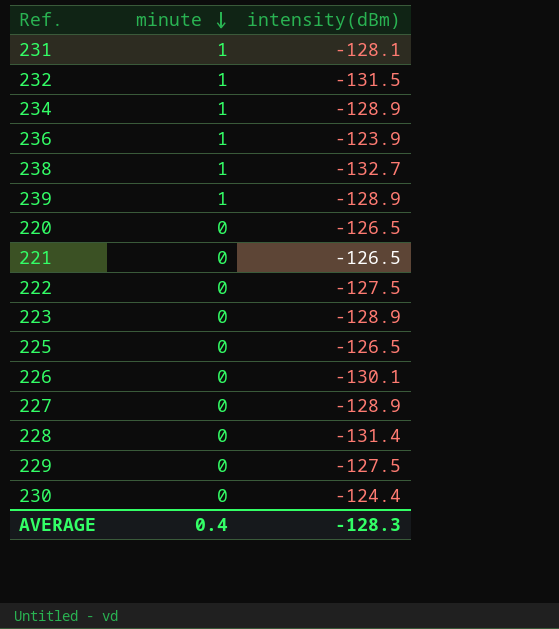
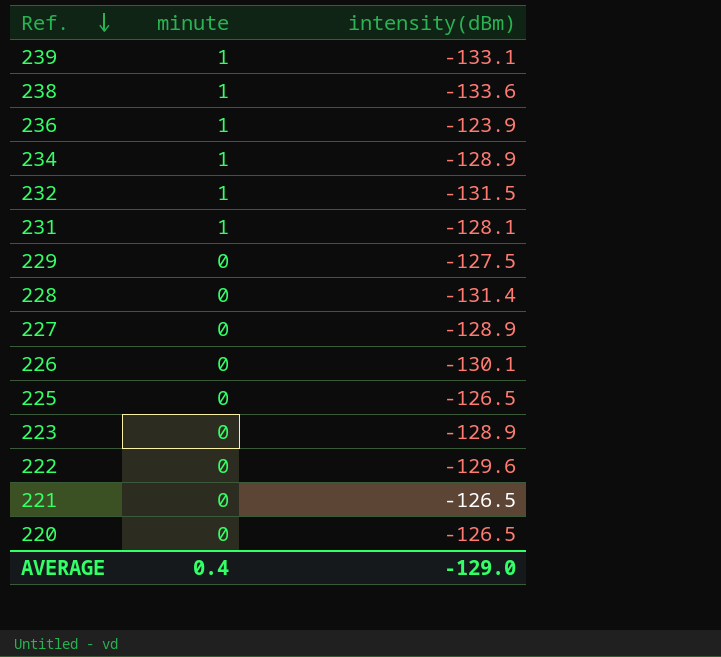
row order: minute descending -> Ref. descending
row 230: 0 | -124.4 -> none
239 | intensity(dBm): -128.9 -> -133.1
238 | intensity(dBm): -132.7 -> -133.6
222 | intensity(dBm): -127.5 -> -129.6
AVERAGE | intensity(dBm): -128.3 -> -129.0

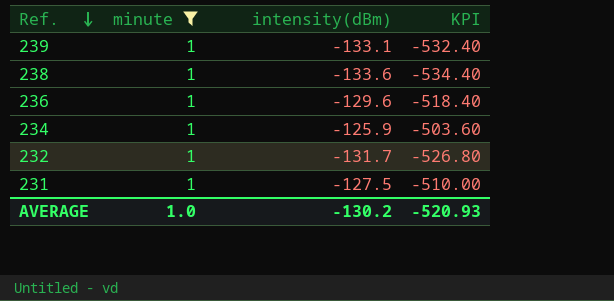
filter: none -> minute = 1
column KPI | formula: none -> [intensity(dBm)] * 4
236 | intensity(dBm): -123.9 -> -129.6
234 | intensity(dBm): -128.9 -> -125.9
232 | intensity(dBm): -131.5 -> -131.7
231 | intensity(dBm): -128.1 -> -127.5
AVERAGE | minute: 0.4 -> 1.0
AVERAGE | intensity(dBm): -129.0 -> -130.2

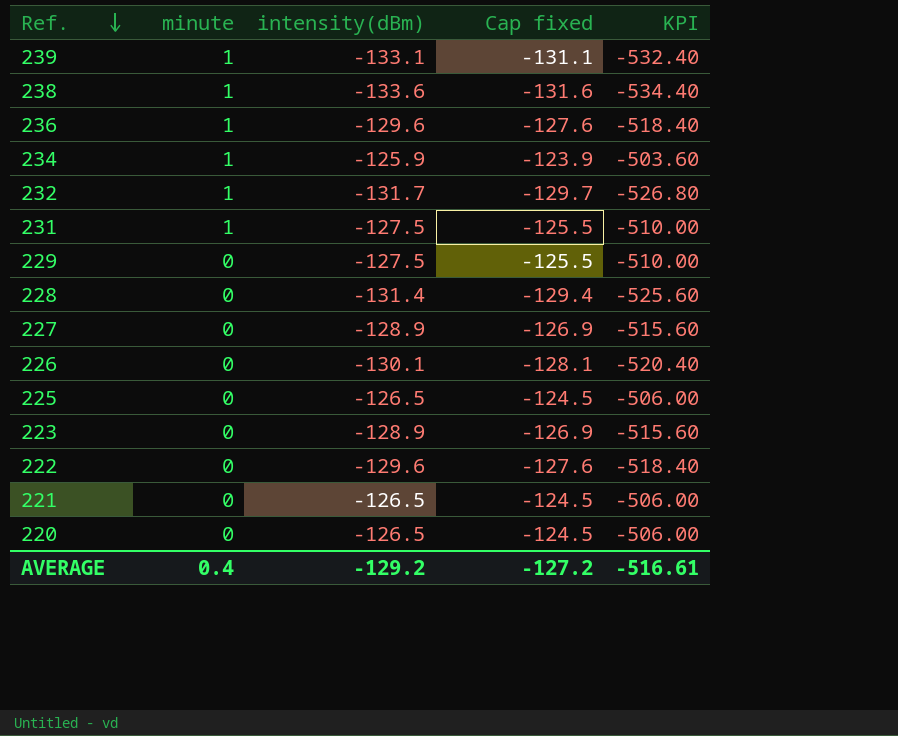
filter: minute = 1 -> none
column Cap fixed | formula: none -> [intensity(dBm)] + 2
AVERAGE | minute: 1.0 -> 0.4
AVERAGE | intensity(dBm): -130.2 -> -129.2
AVERAGE | KPI: -520.93 -> -516.61

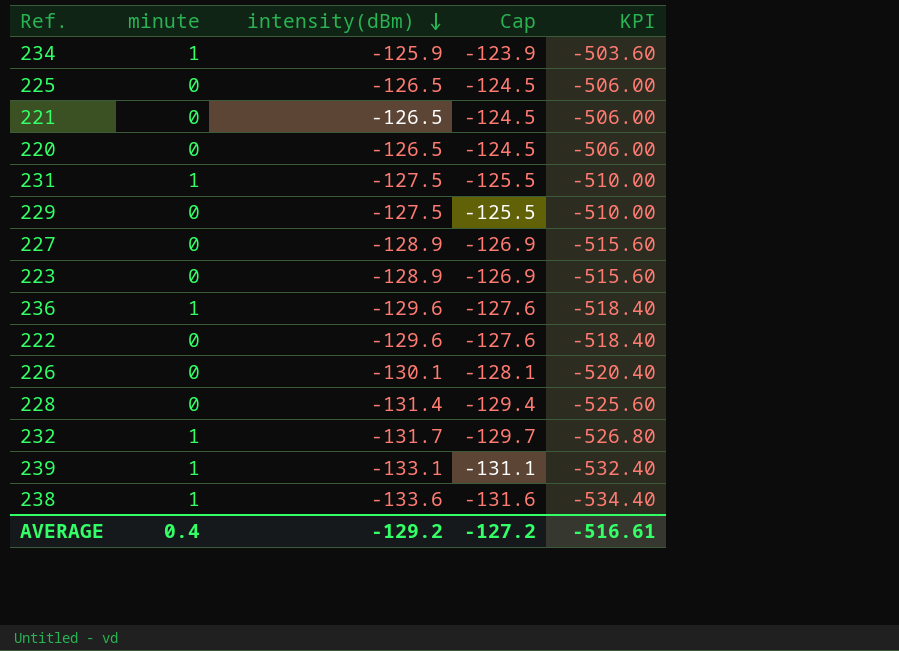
row order: Ref. descending -> intensity(dBm) descending
column name: Cap fixed -> Cap

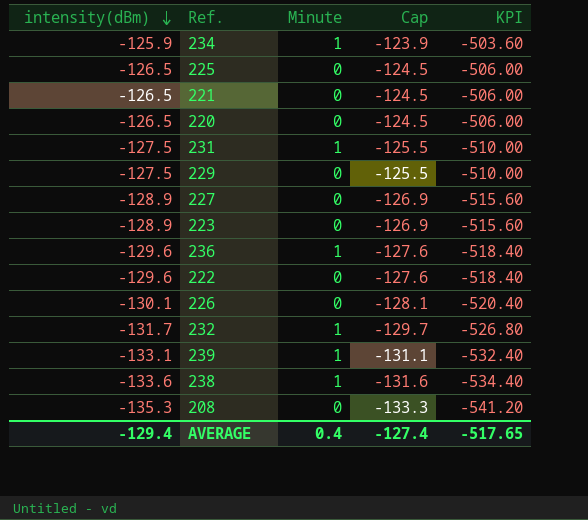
column intensity(dBm) | position: 3 -> 1
column name: minute -> Minute
row 228: 0 | -131.4 | -129.4 | -525.60 -> none
row 208: none -> -135.3 | 0 | -133.3 | -541.20
AVERAGE | intensity(dBm): -129.2 -> -129.4
AVERAGE | Cap: -127.2 -> -127.4
AVERAGE | KPI: -516.61 -> -517.65

